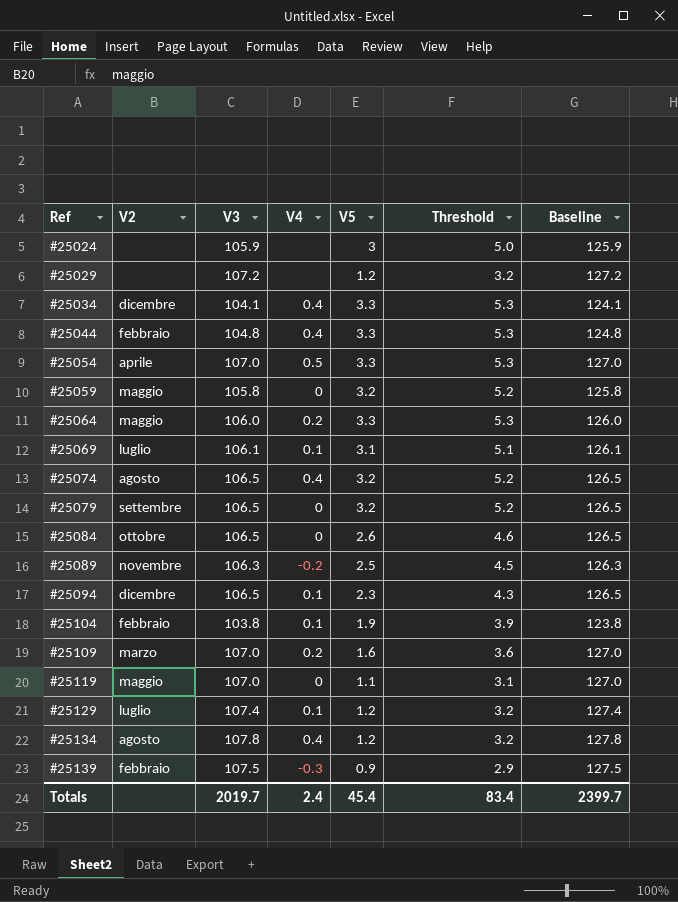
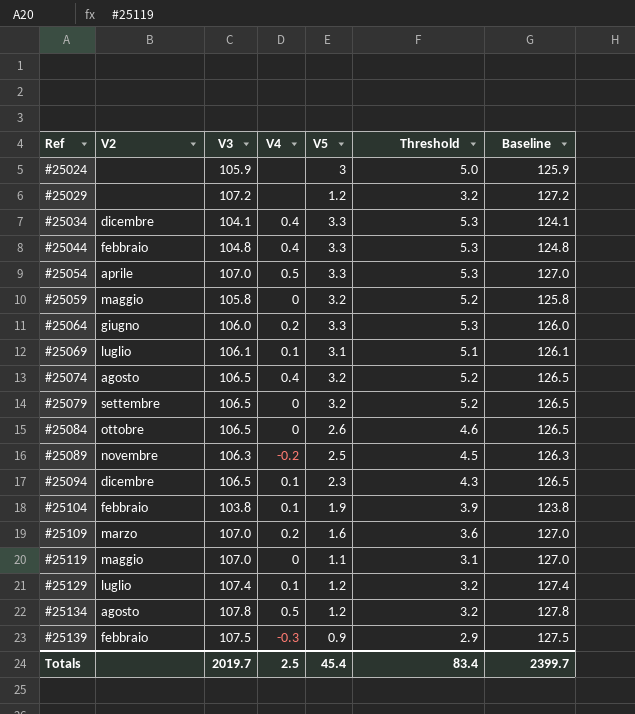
#25064 | V2: maggio -> giugno
#25134 | V4: 0.4 -> 0.5
Totals | V4: 2.4 -> 2.5

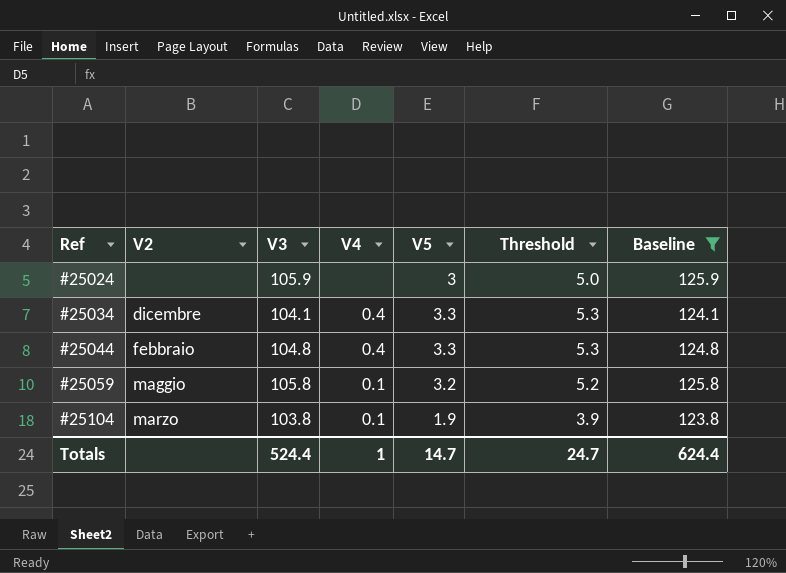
filter: none -> Baseline <= 125.9
#25059 | V4: 0 -> 0.1
#25104 | V2: febbraio -> marzo
Totals | V3: 2019.7 -> 524.4
Totals | V4: 2.5 -> 1
Totals | V5: 45.4 -> 14.7
Totals | Threshold: 83.4 -> 24.7
Totals | Baseline: 2399.7 -> 624.4

